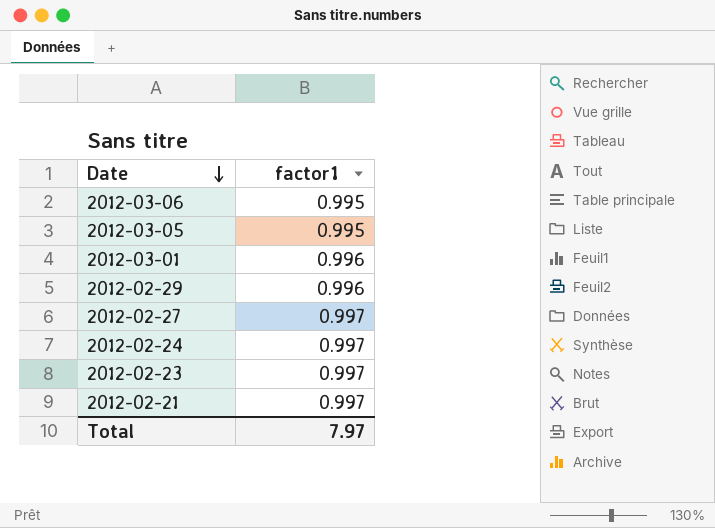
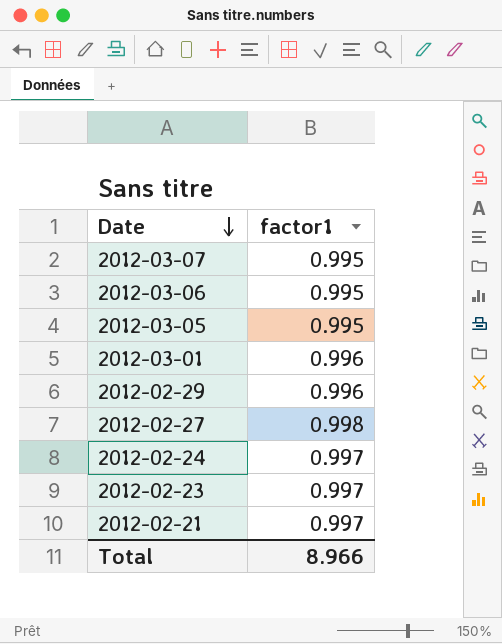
row 2012-03-07: none -> 0.995
2012-02-27 | factor1: 0.997 -> 0.998
Total | factor1: 7.97 -> 8.966

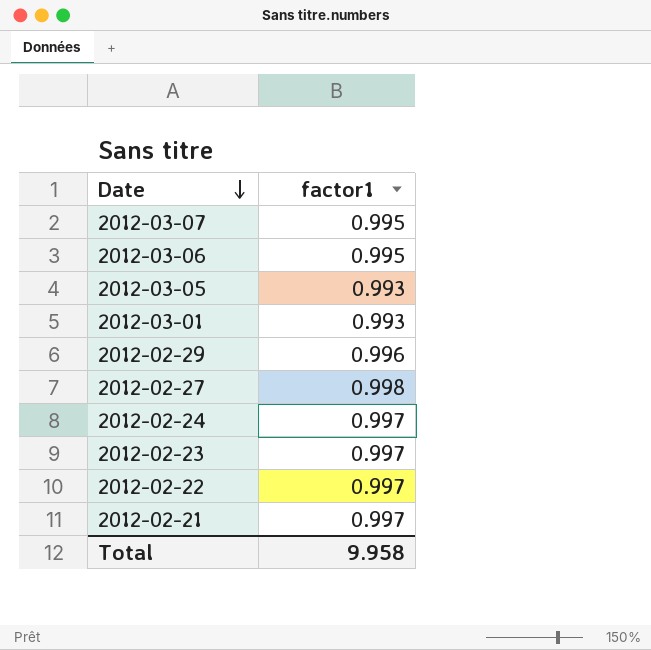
2012-03-05 | factor1: 0.995 -> 0.993
2012-03-01 | factor1: 0.996 -> 0.993
row 2012-02-22: none -> 0.997
Total | factor1: 8.966 -> 9.958

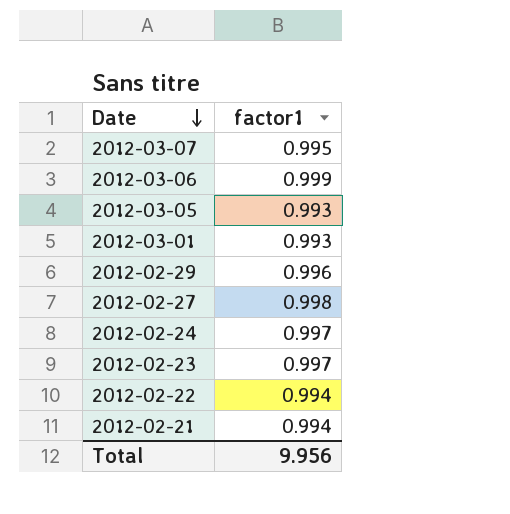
2012-03-06 | factor1: 0.995 -> 0.999
2012-02-22 | factor1: 0.997 -> 0.994
2012-02-21 | factor1: 0.997 -> 0.994
Total | factor1: 9.958 -> 9.956

